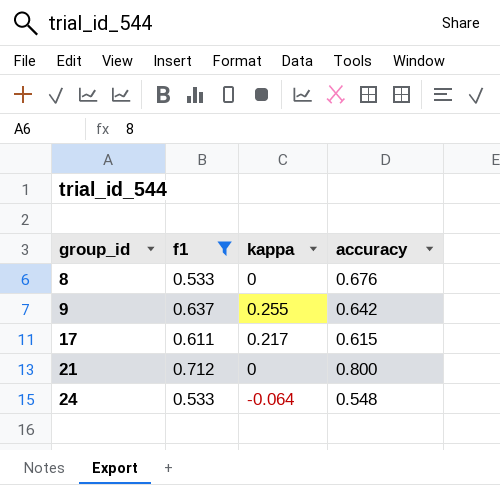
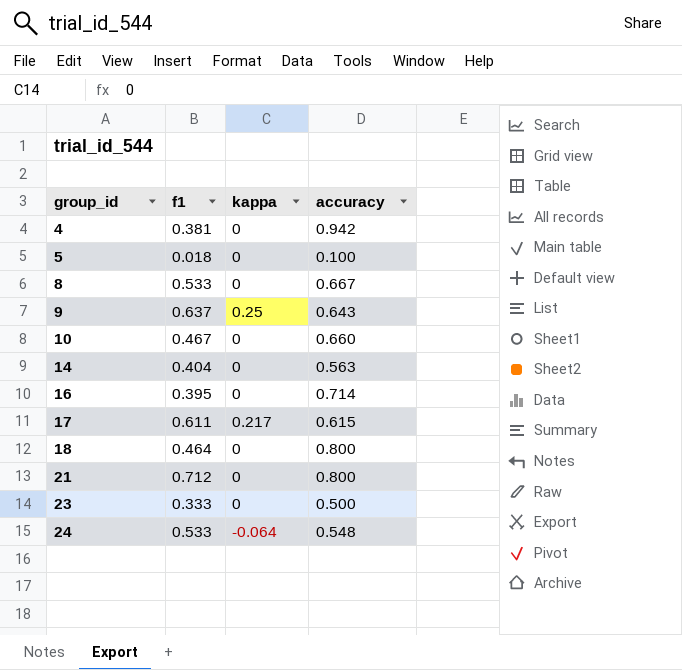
filter: f1 >= 0.533 -> none
8 | accuracy: 0.676 -> 0.667
9 | kappa: 0.255 -> 0.25
9 | accuracy: 0.642 -> 0.643

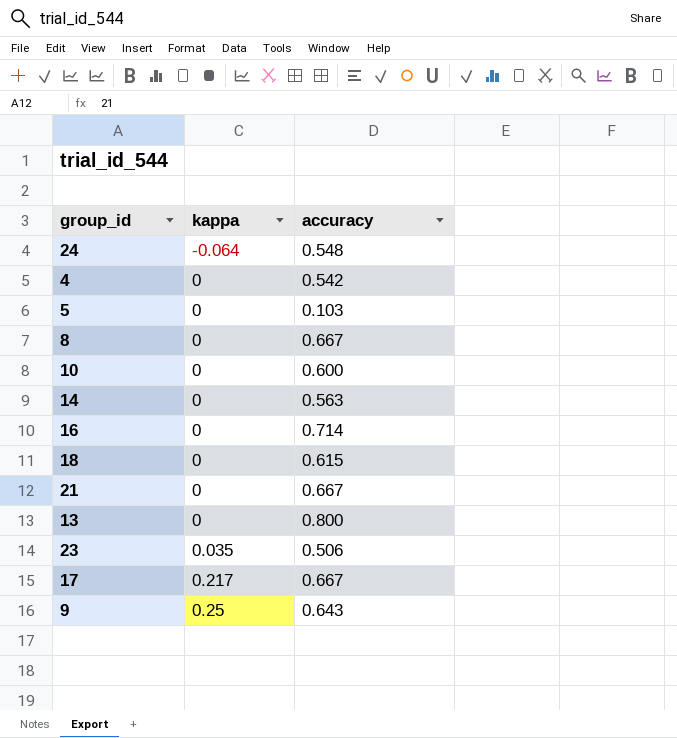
row order: group_id ascending -> kappa ascending
column f1 | position: 2 -> none
4 | accuracy: 0.942 -> 0.542
5 | accuracy: 0.100 -> 0.103
10 | accuracy: 0.660 -> 0.600
18 | accuracy: 0.800 -> 0.615
21 | accuracy: 0.800 -> 0.667
row 13: none -> 0 | 0.800
23 | kappa: 0 -> 0.035
23 | accuracy: 0.500 -> 0.506
17 | accuracy: 0.615 -> 0.667

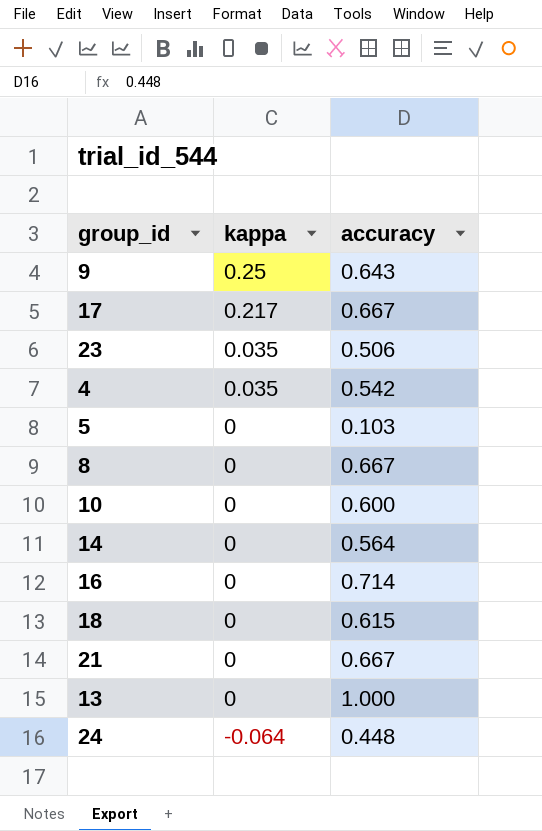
row order: kappa ascending -> kappa descending
4 | kappa: 0 -> 0.035
14 | accuracy: 0.563 -> 0.564
13 | accuracy: 0.800 -> 1.000
24 | accuracy: 0.548 -> 0.448

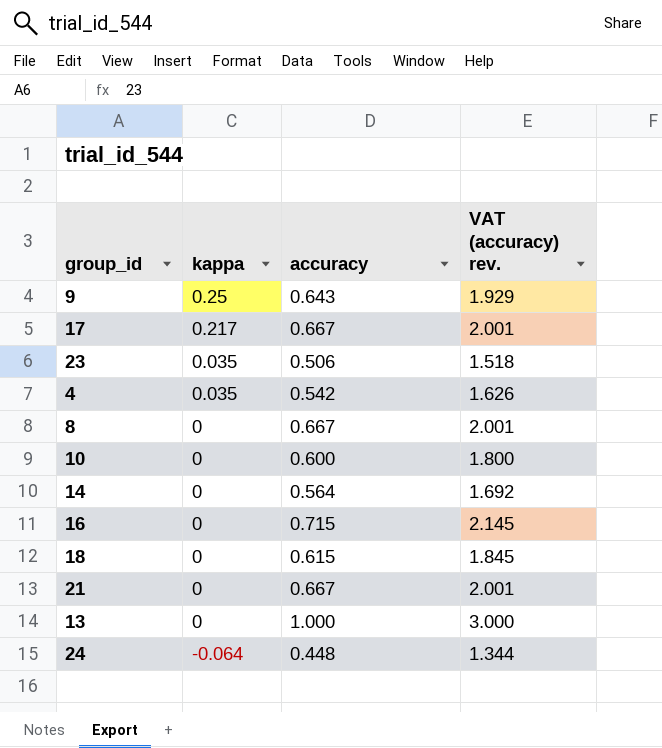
column VAT (accuracy) rev. | formula: none -> [accuracy] * 3
row 5: 0 | 0.103 -> none
16 | accuracy: 0.714 -> 0.715

